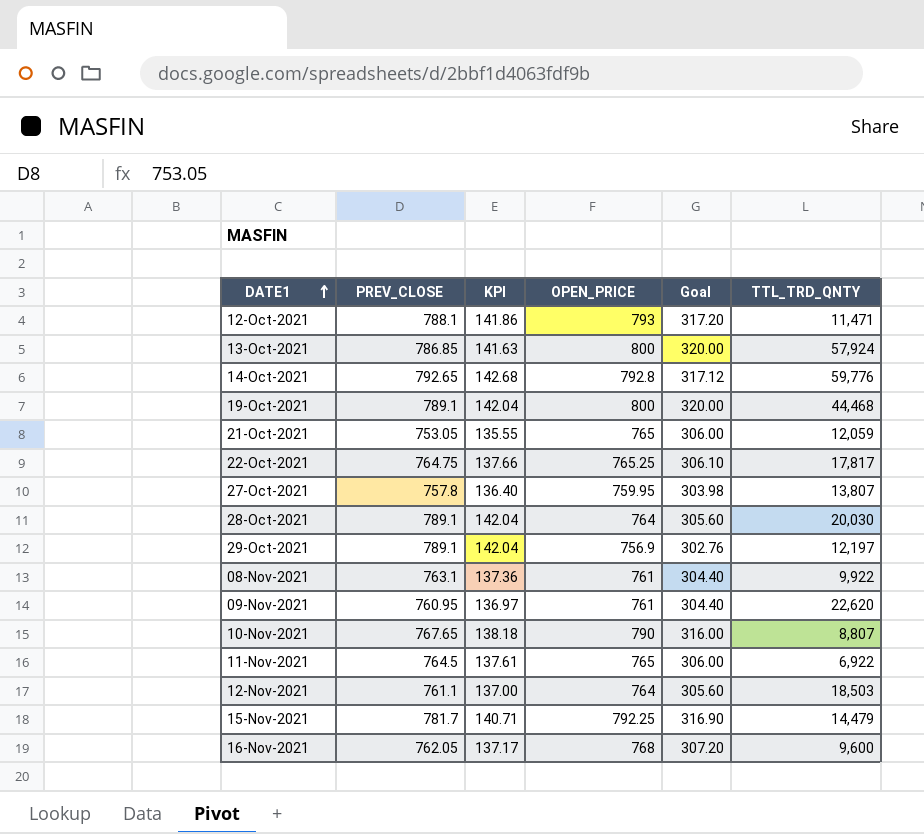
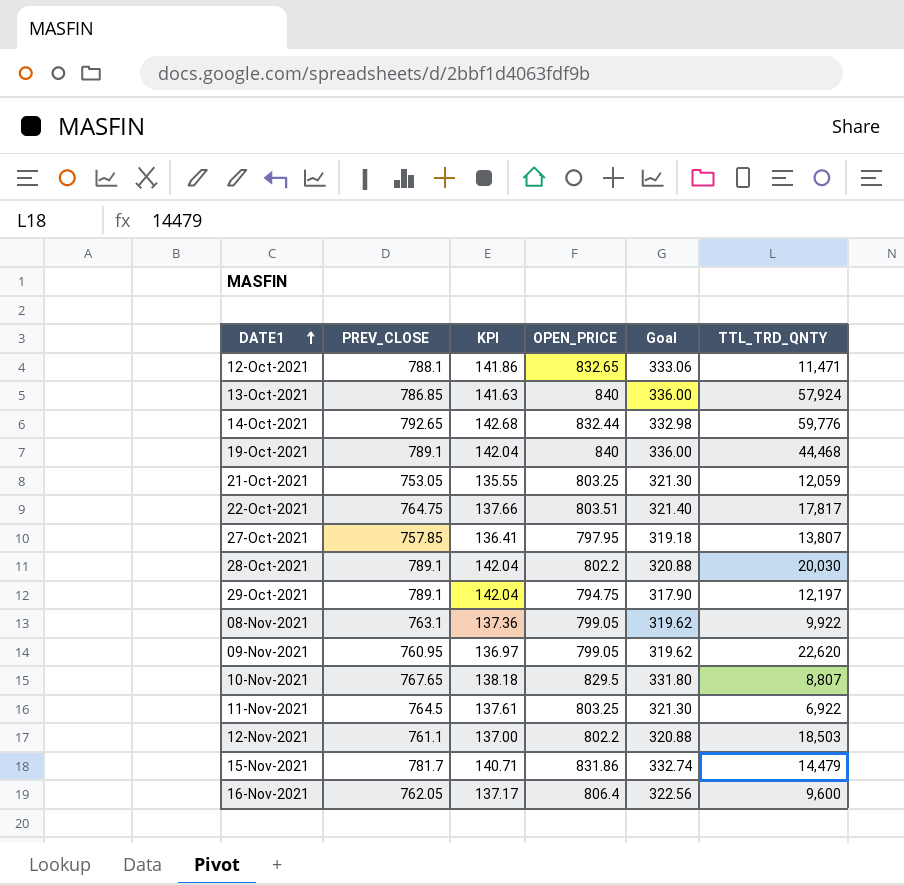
12-Oct-2021 | OPEN_PRICE: 793 -> 832.65
12-Oct-2021 | Goal: 317.20 -> 333.06
13-Oct-2021 | OPEN_PRICE: 800 -> 840
13-Oct-2021 | Goal: 320.00 -> 336.00
14-Oct-2021 | OPEN_PRICE: 792.8 -> 832.44
14-Oct-2021 | Goal: 317.12 -> 332.98
19-Oct-2021 | OPEN_PRICE: 800 -> 840
19-Oct-2021 | Goal: 320.00 -> 336.00
21-Oct-2021 | OPEN_PRICE: 765 -> 803.25
21-Oct-2021 | Goal: 306.00 -> 321.30
22-Oct-2021 | OPEN_PRICE: 765.25 -> 803.51
22-Oct-2021 | Goal: 306.10 -> 321.40
27-Oct-2021 | PREV_CLOSE: 757.8 -> 757.85
27-Oct-2021 | KPI: 136.40 -> 136.41
27-Oct-2021 | OPEN_PRICE: 759.95 -> 797.95
27-Oct-2021 | Goal: 303.98 -> 319.18
28-Oct-2021 | OPEN_PRICE: 764 -> 802.2
28-Oct-2021 | Goal: 305.60 -> 320.88
29-Oct-2021 | OPEN_PRICE: 756.9 -> 794.75
29-Oct-2021 | Goal: 302.76 -> 317.90
08-Nov-2021 | OPEN_PRICE: 761 -> 799.05
08-Nov-2021 | Goal: 304.40 -> 319.62
09-Nov-2021 | OPEN_PRICE: 761 -> 799.05
09-Nov-2021 | Goal: 304.40 -> 319.62
10-Nov-2021 | OPEN_PRICE: 790 -> 829.5
10-Nov-2021 | Goal: 316.00 -> 331.80
11-Nov-2021 | OPEN_PRICE: 765 -> 803.25
11-Nov-2021 | Goal: 306.00 -> 321.30
12-Nov-2021 | OPEN_PRICE: 764 -> 802.2
12-Nov-2021 | Goal: 305.60 -> 320.88
15-Nov-2021 | OPEN_PRICE: 792.25 -> 831.86
15-Nov-2021 | Goal: 316.90 -> 332.74
16-Nov-2021 | OPEN_PRICE: 768 -> 806.4
16-Nov-2021 | Goal: 307.20 -> 322.56

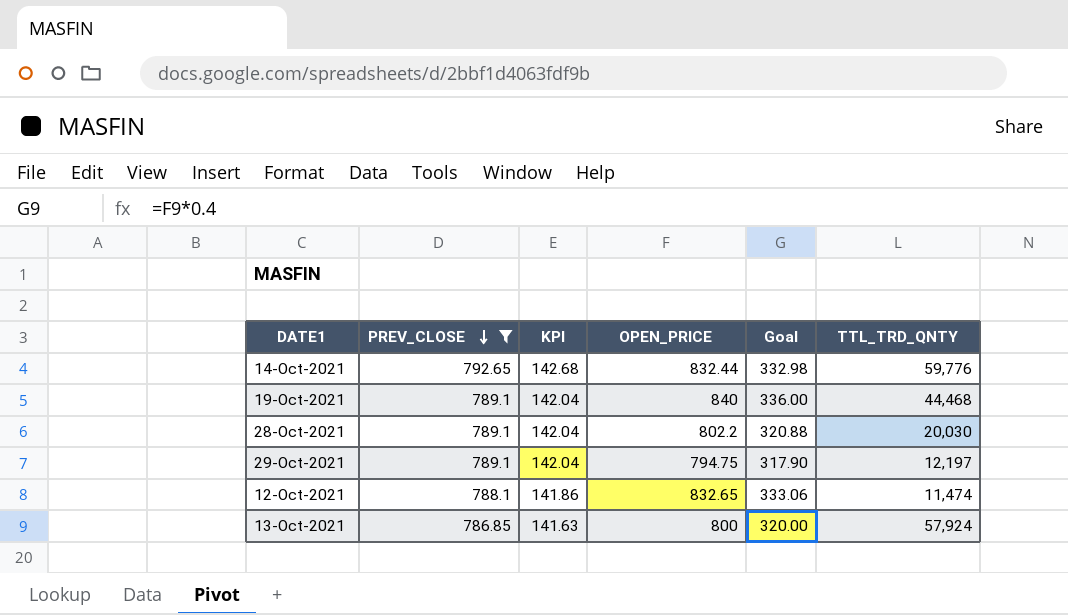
filter: none -> PREV_CLOSE >= 786.85
row order: DATE1 ascending -> PREV_CLOSE descending
12-Oct-2021 | TTL_TRD_QNTY: 11,471 -> 11,474
13-Oct-2021 | OPEN_PRICE: 840 -> 800
13-Oct-2021 | Goal: 336.00 -> 320.00

